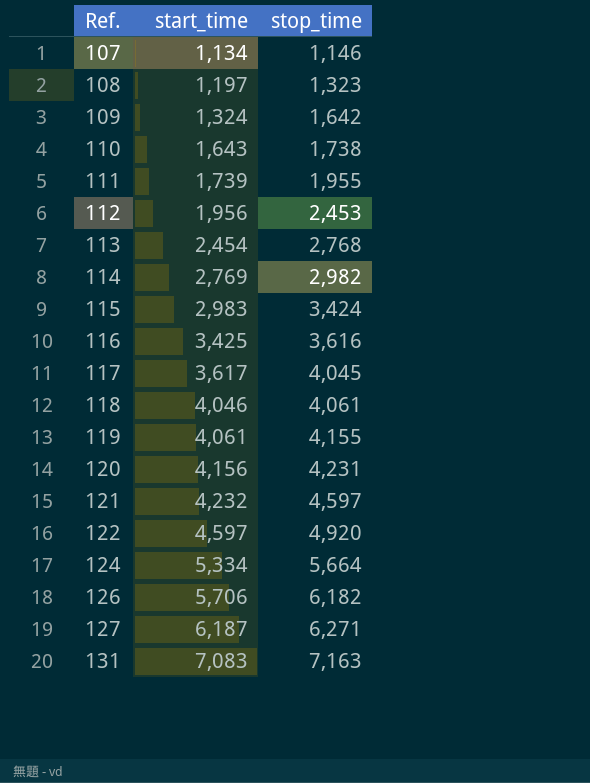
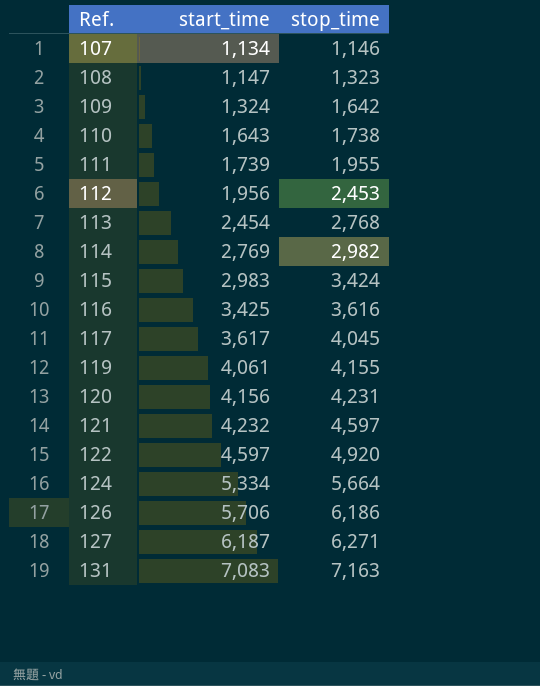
row 118: 4,046 | 4,061 -> none
108 | start_time: 1,197 -> 1,147
126 | stop_time: 6,182 -> 6,186

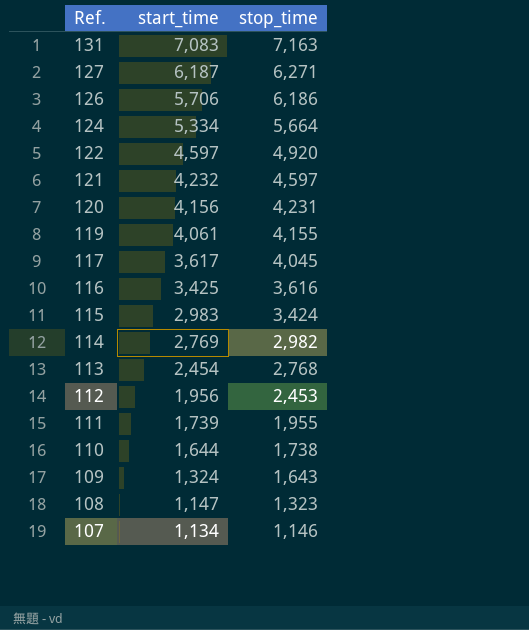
row order: Ref. ascending -> Ref. descending
110 | start_time: 1,643 -> 1,644
109 | stop_time: 1,642 -> 1,643

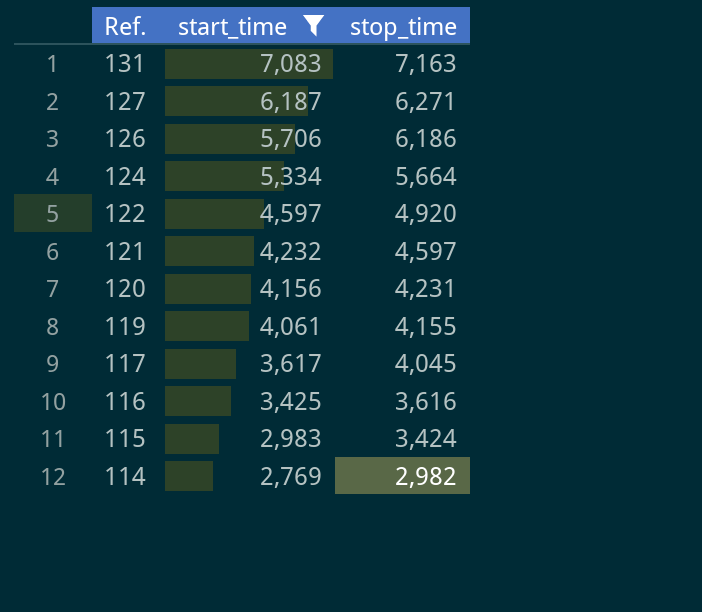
filter: none -> start_time >= 2,769

